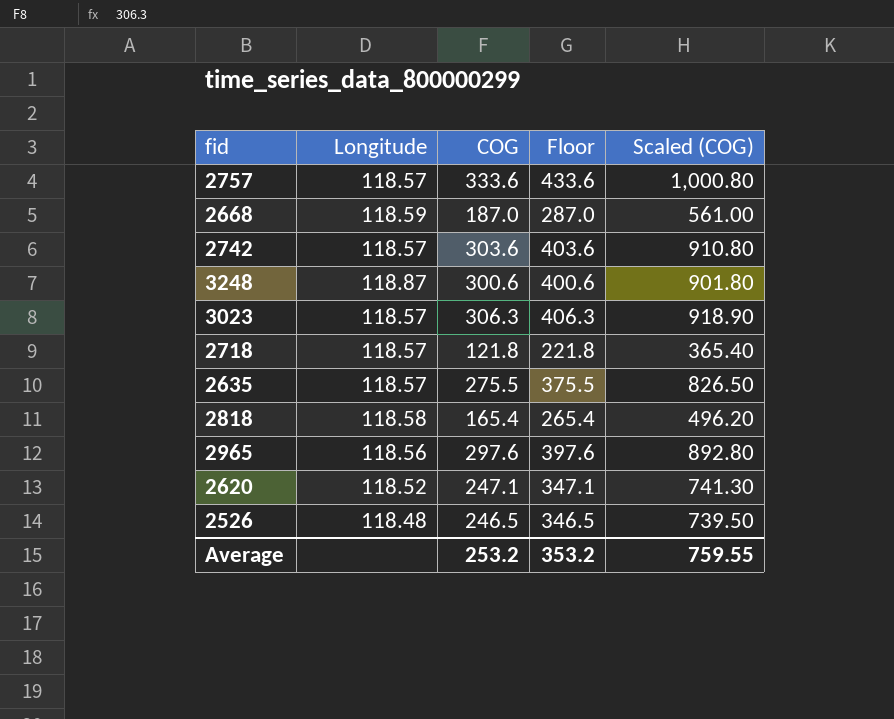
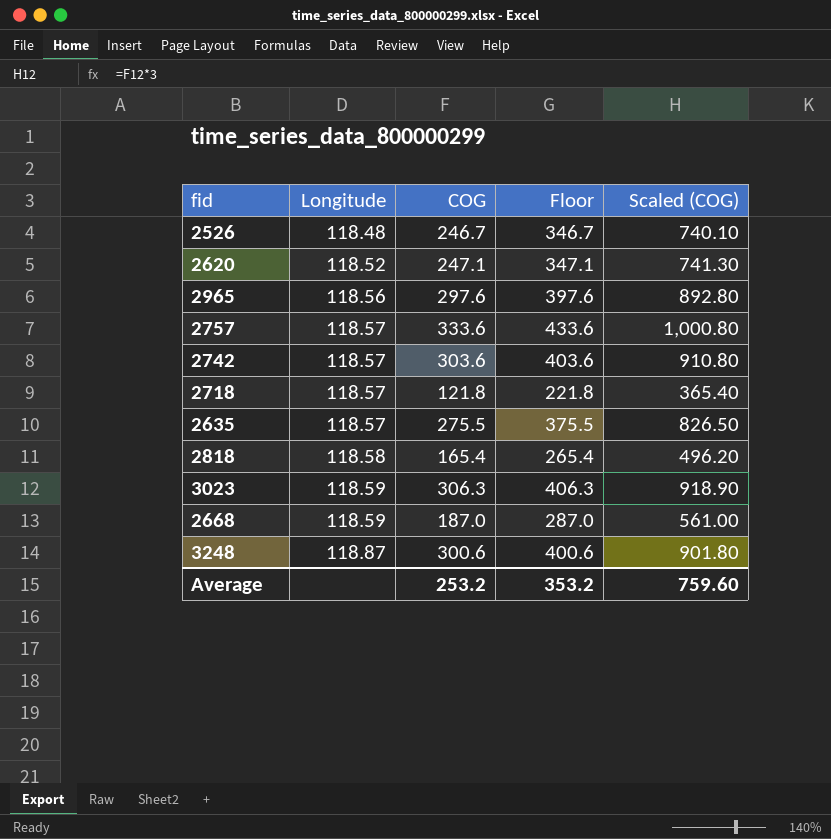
row order: none -> Longitude ascending
2526 | COG: 246.5 -> 246.7
2526 | Floor: 346.5 -> 346.7
2526 | Scaled (COG): 739.50 -> 740.10
3023 | Longitude: 118.57 -> 118.59
Average | Scaled (COG): 759.55 -> 759.60

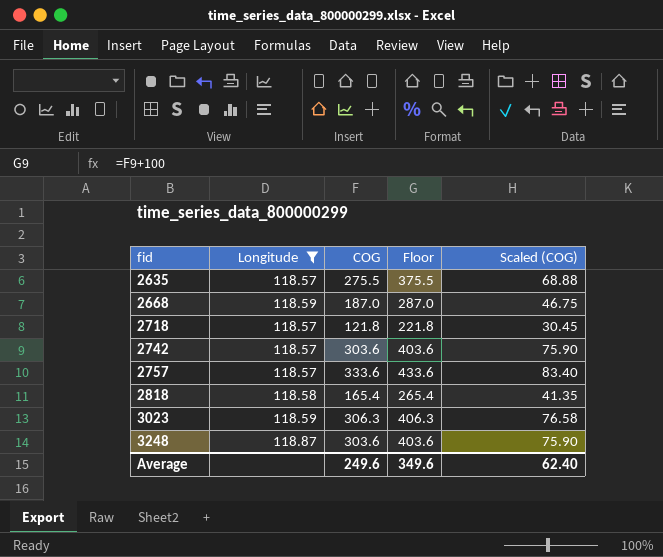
filter: none -> Longitude >= 118.57
row order: Longitude ascending -> fid ascending
column Scaled (COG) | formula: [COG] * 3 -> [COG] * 0.25
3248 | COG: 300.6 -> 303.6
3248 | Floor: 400.6 -> 403.6
Average | COG: 253.2 -> 249.6
Average | Floor: 353.2 -> 349.6
Average | Scaled (COG): 759.60 -> 62.40

